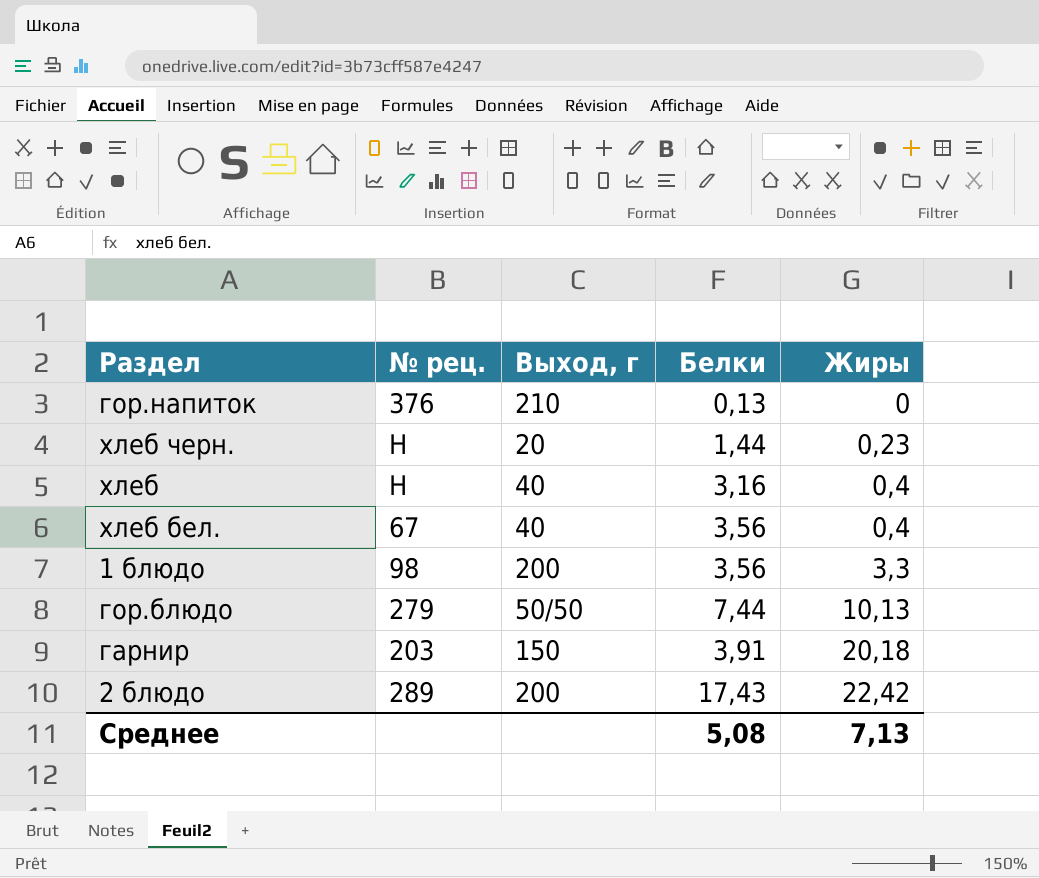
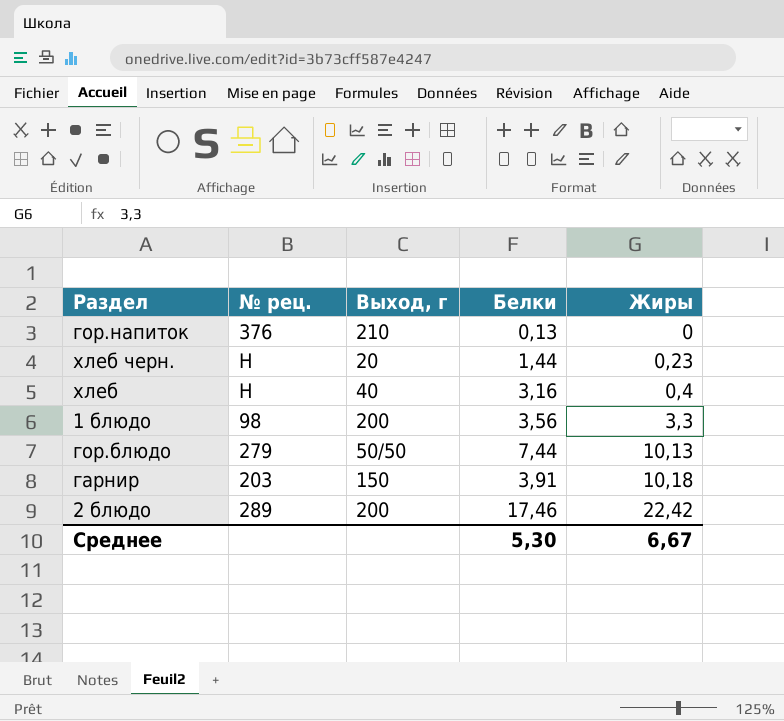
row хлеб бел.: 67 | 40 | 3,56 | 0,4 -> none
гарнир | Жиры: 20,18 -> 10,18
2 блюдо | Белки: 17,43 -> 17,46
Среднее | Белки: 5,08 -> 5,30
Среднее | Жиры: 7,13 -> 6,67

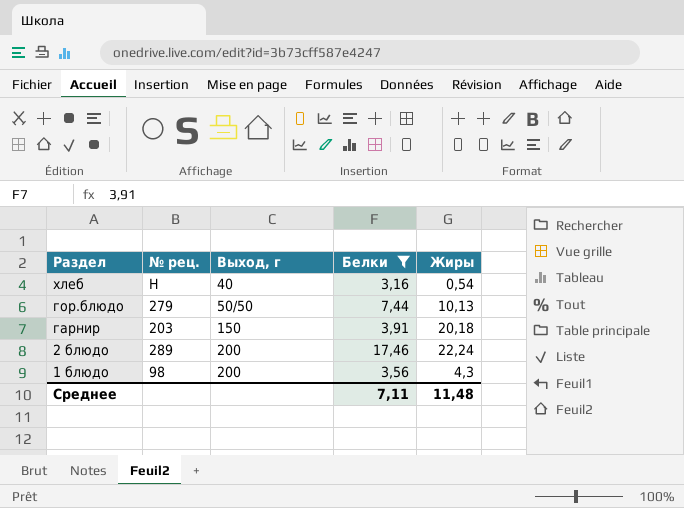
filter: none -> Белки >= 3,16
row order: Жиры ascending -> Раздел descending
хлеб | Жиры: 0,4 -> 0,54
гарнир | Жиры: 10,18 -> 20,18
2 блюдо | Жиры: 22,42 -> 22,24
1 блюдо | Жиры: 3,3 -> 4,3
Среднее | Белки: 5,30 -> 7,11
Среднее | Жиры: 6,67 -> 11,48

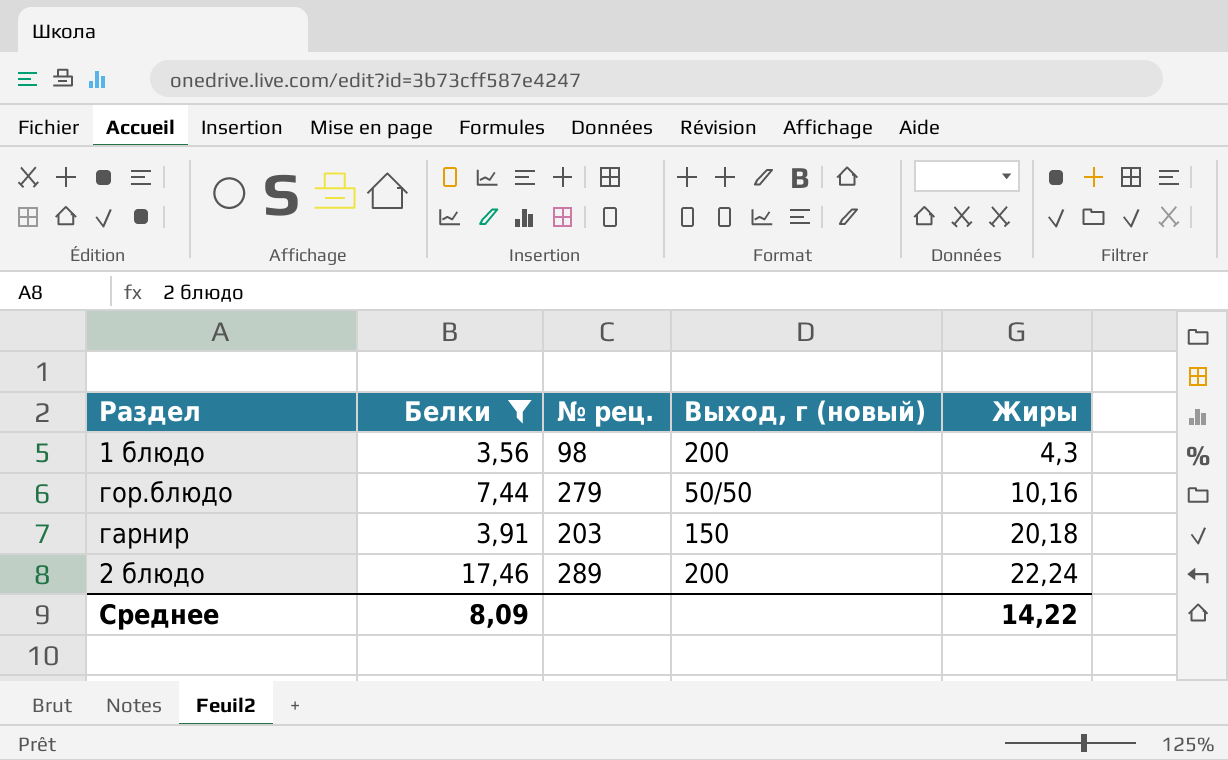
row order: Раздел descending -> Жиры ascending
column Белки | position: 4 -> 2
column name: Выход, г -> Выход, г (новый)
row хлеб: Н | 40 | 3,16 | 0,54 -> none
гор.блюдо | Жиры: 10,13 -> 10,16
Среднее | Белки: 7,11 -> 8,09
Среднее | Жиры: 11,48 -> 14,22

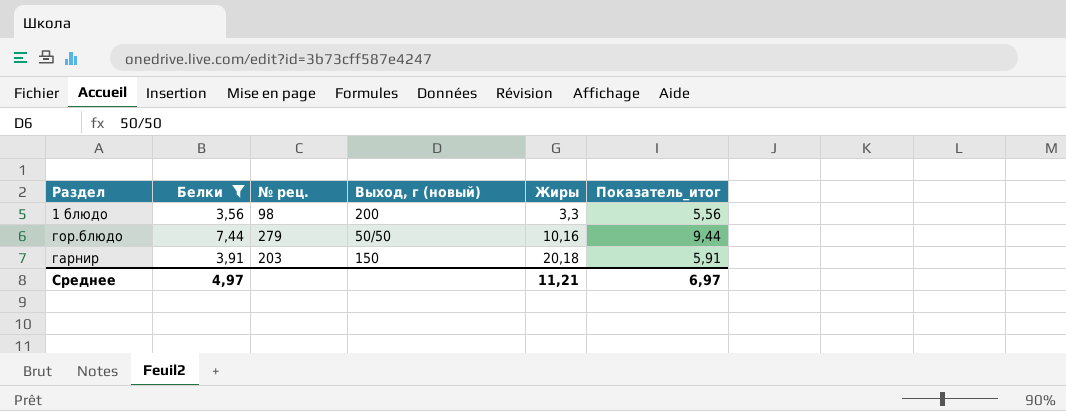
column Показатель_итог | formula: none -> [Белки] + 2
row 2 блюдо: 17,46 | 289 | 200 | 22,24 -> none
1 блюдо | Жиры: 4,3 -> 3,3
Среднее | Белки: 8,09 -> 4,97
Среднее | Жиры: 14,22 -> 11,21

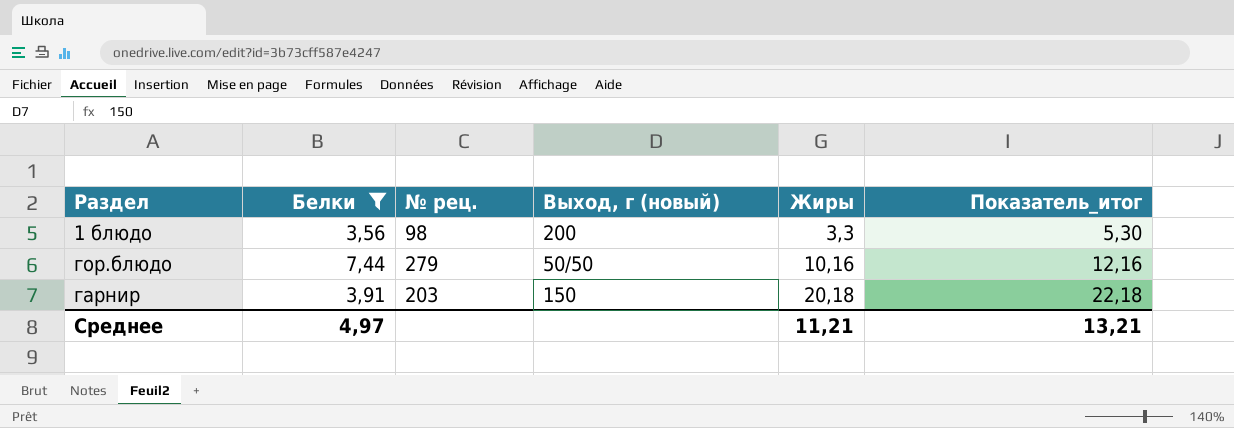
column Показатель_итог | formula: [Белки] + 2 -> [Жиры] + 2
Среднее | Показатель_итог: 6,97 -> 13,21

